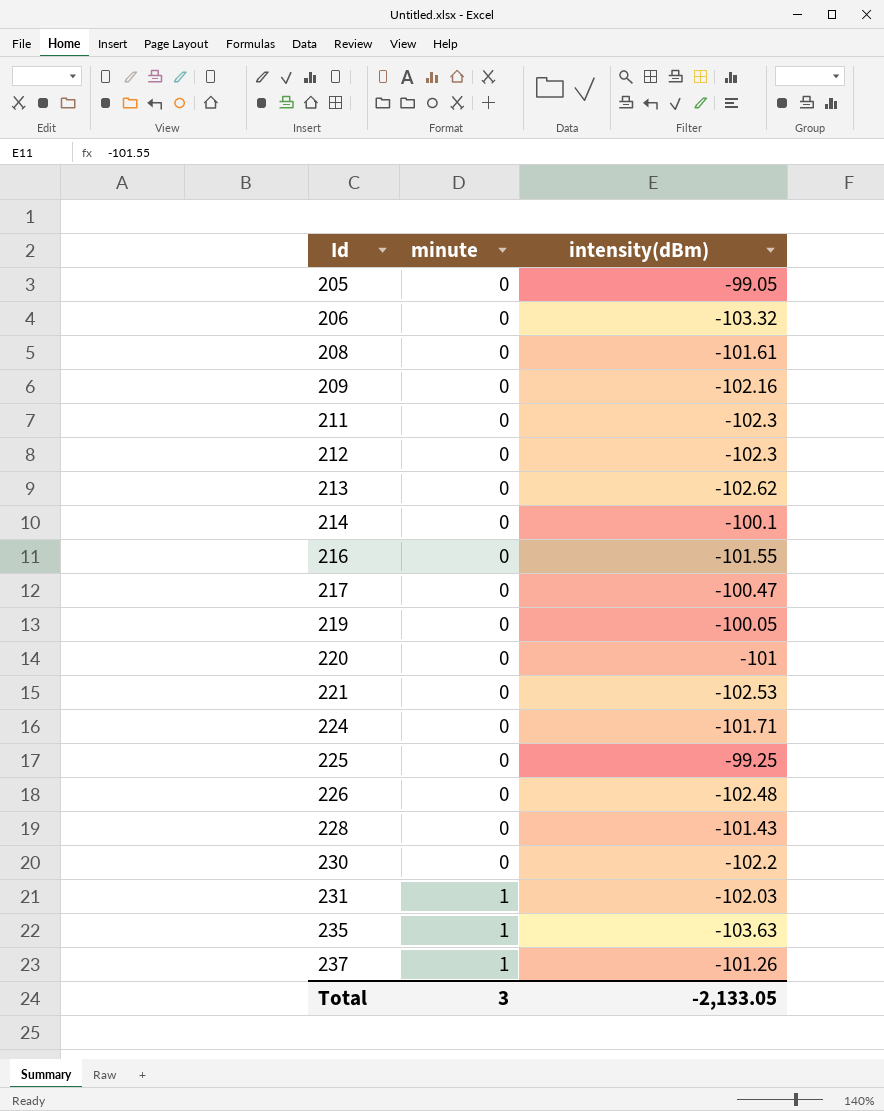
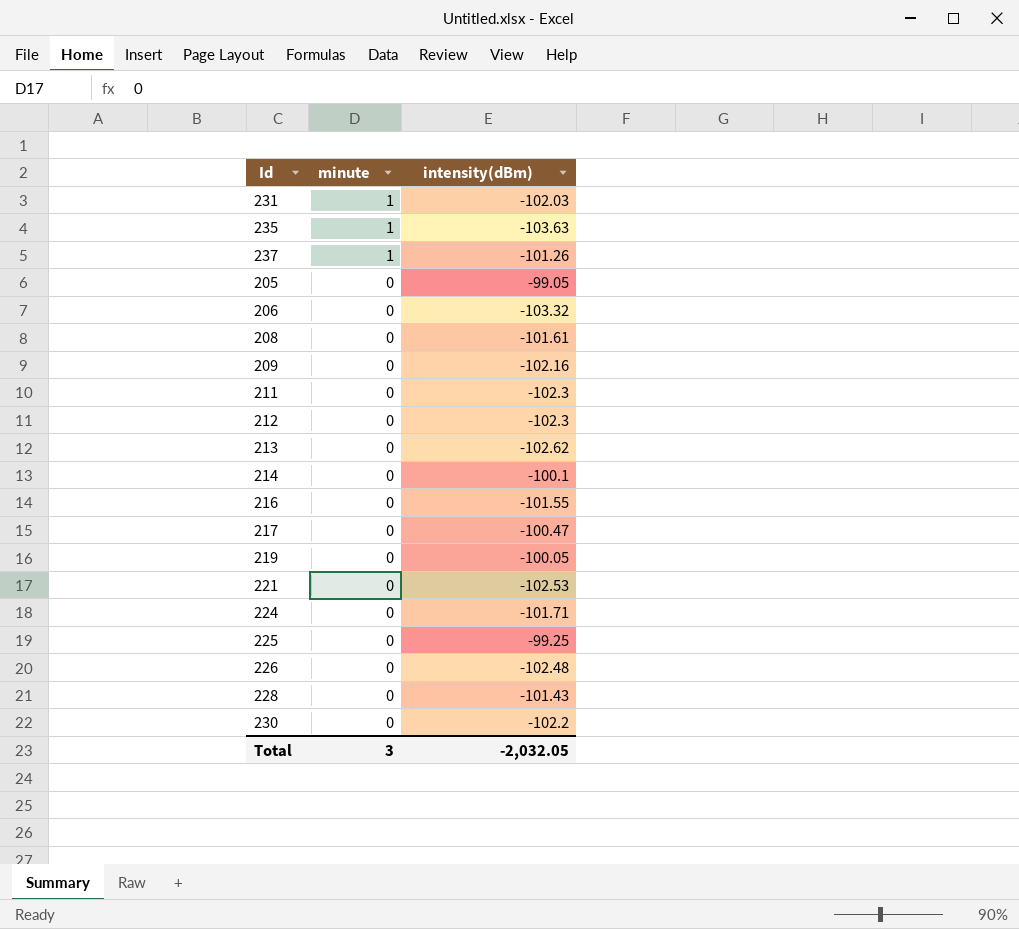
row order: Id ascending -> minute descending
row 220: 0 | -101 -> none
Total | intensity(dBm): -2,133.05 -> -2,032.05

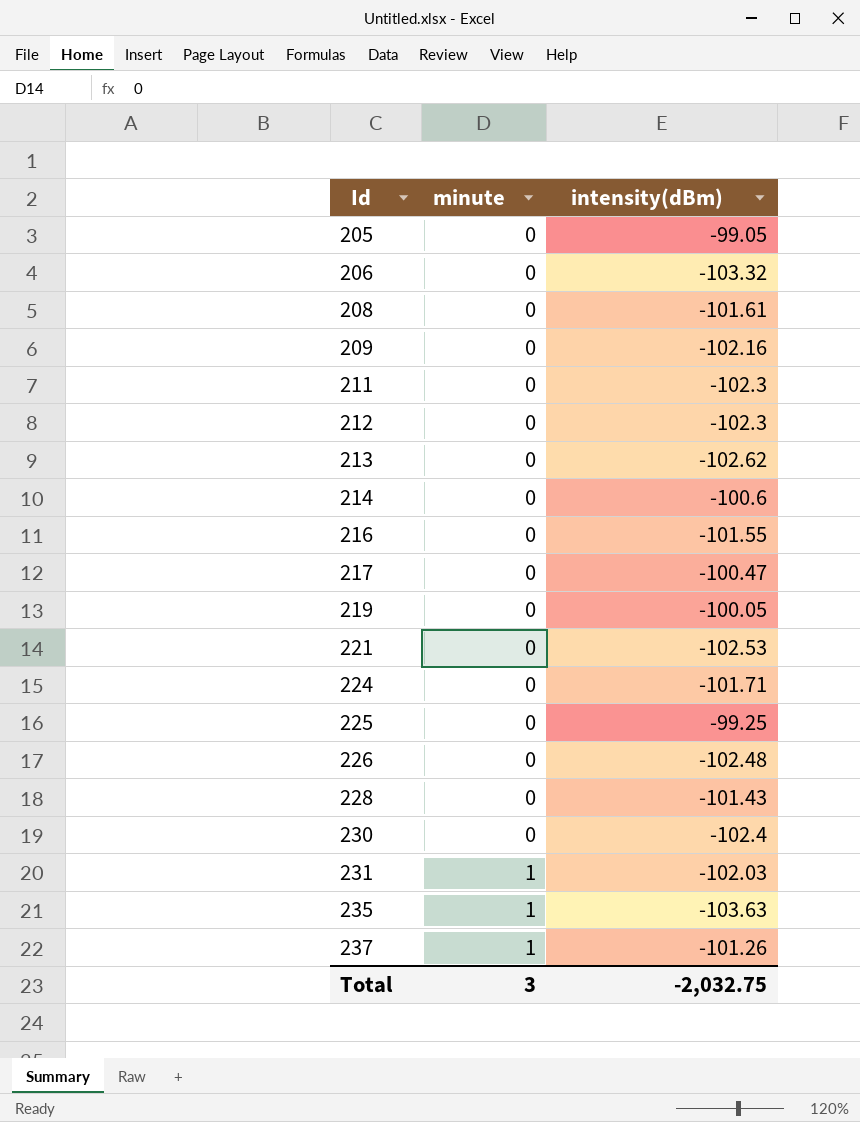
row order: minute descending -> Id ascending
214 | intensity(dBm): -100.1 -> -100.6
230 | intensity(dBm): -102.2 -> -102.4
Total | intensity(dBm): -2,032.05 -> -2,032.75

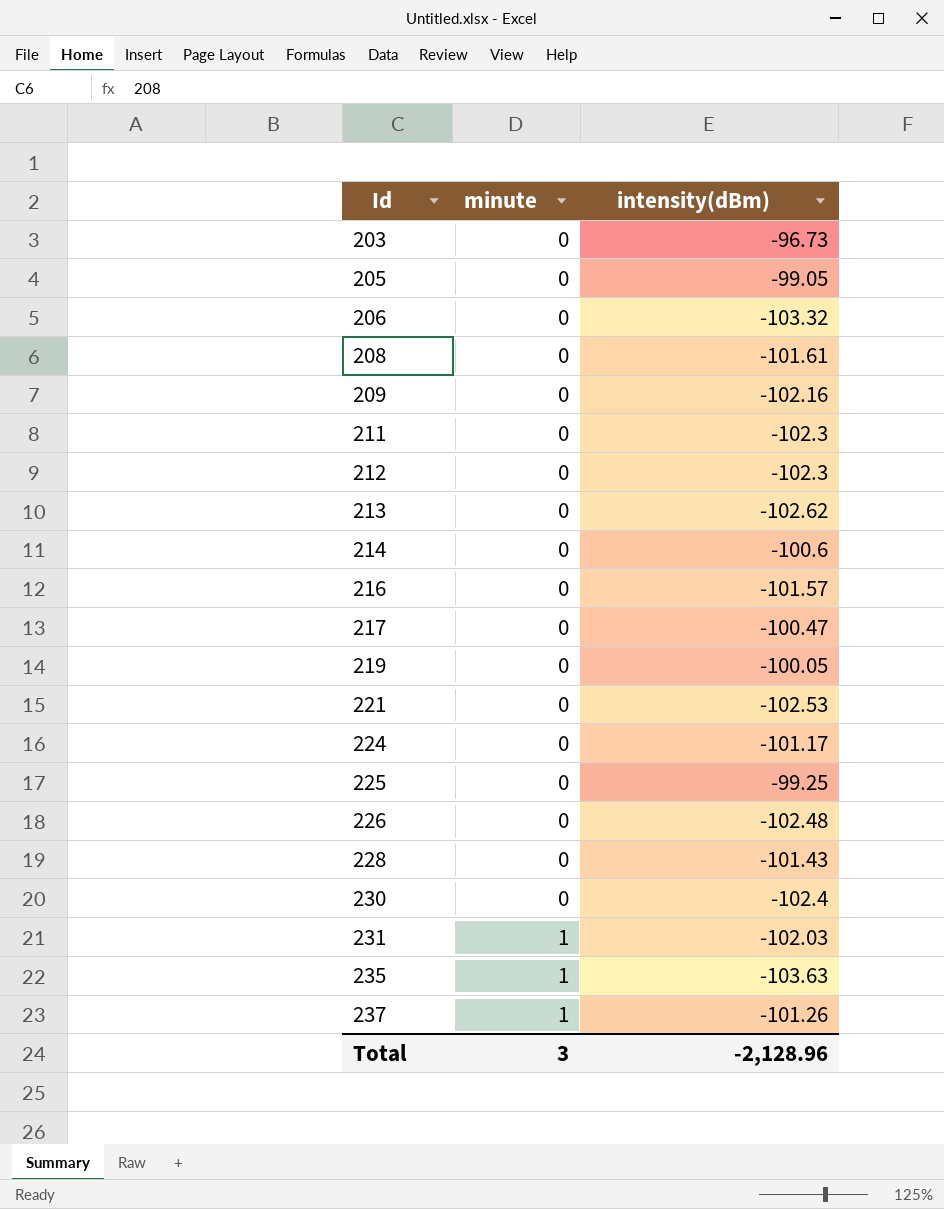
row 203: none -> 0 | -96.73
216 | intensity(dBm): -101.55 -> -101.57
224 | intensity(dBm): -101.71 -> -101.17
Total | intensity(dBm): -2,032.75 -> -2,128.96

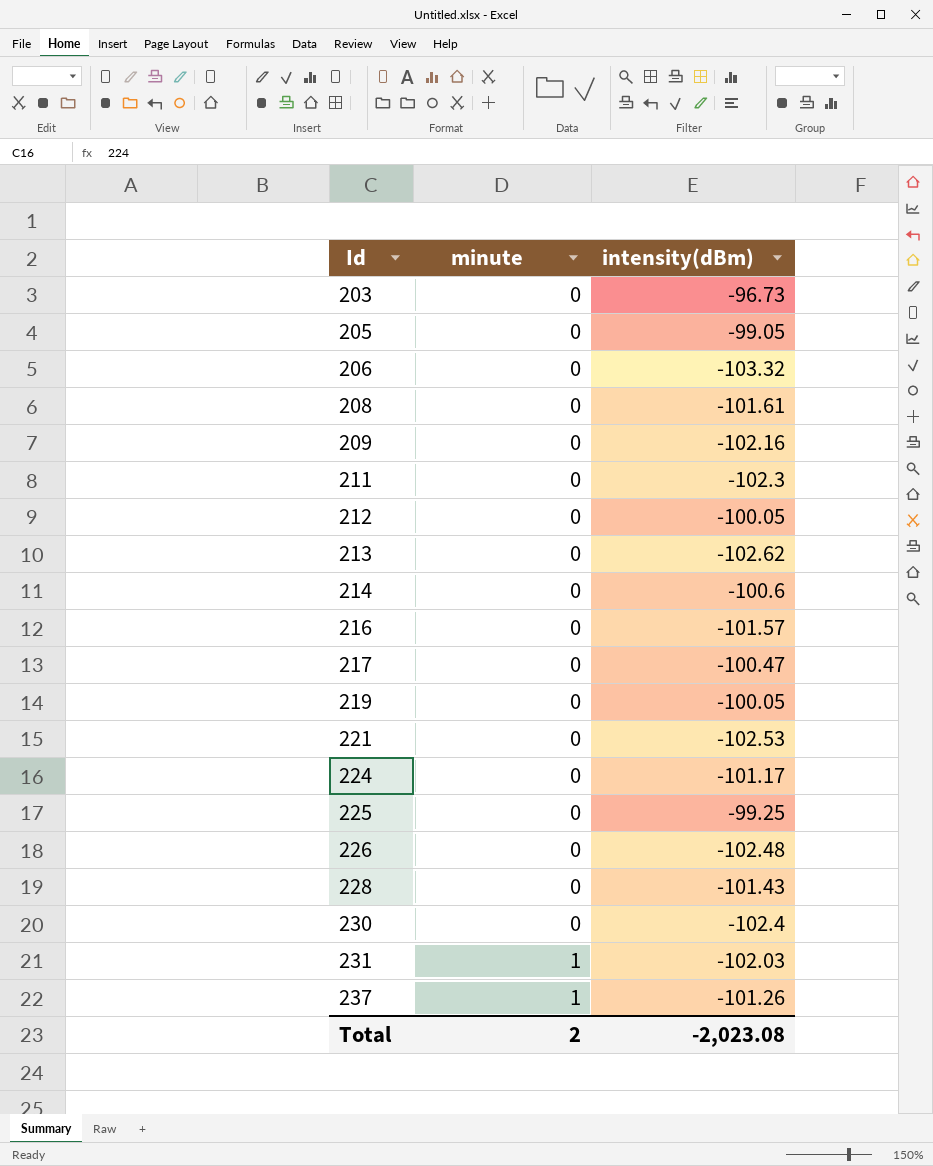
row 235: 1 | -103.63 -> none
212 | intensity(dBm): -102.3 -> -100.05
Total | minute: 3 -> 2
Total | intensity(dBm): -2,128.96 -> -2,023.08

